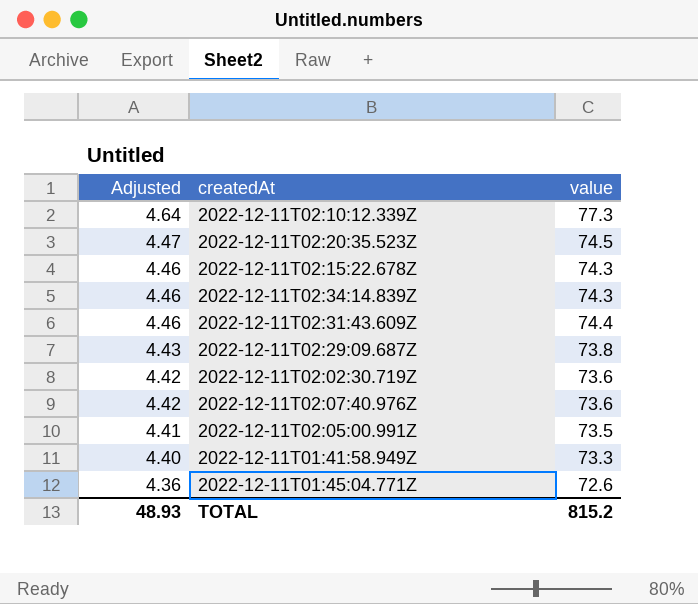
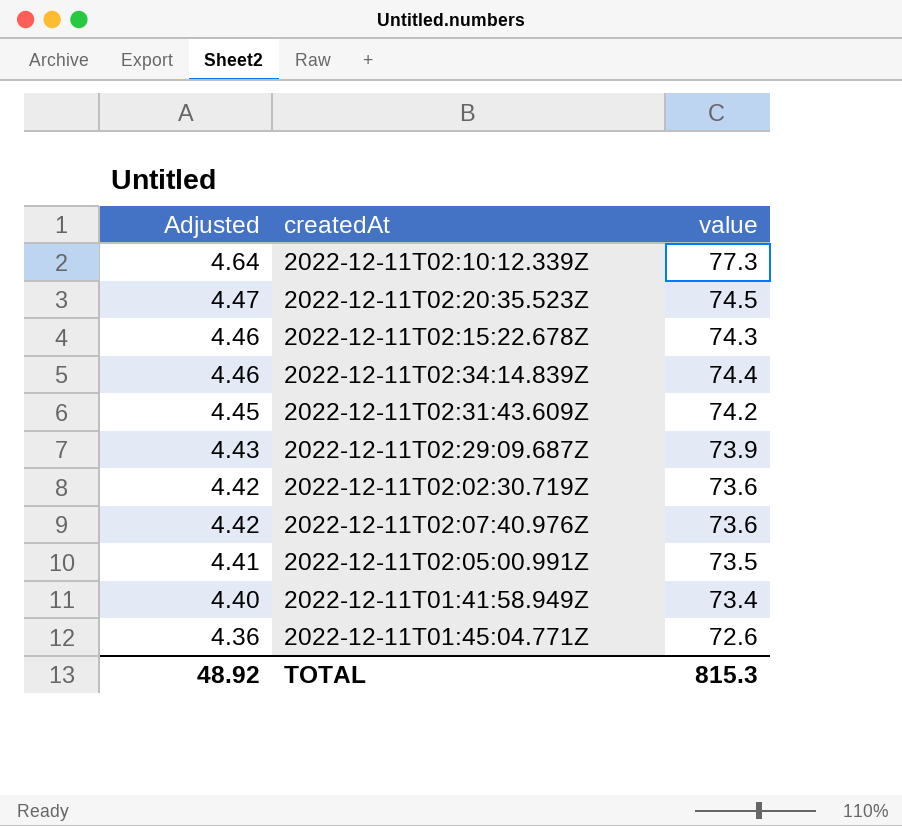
2022-12-11T02:34:14.839Z | value: 74.3 -> 74.4
2022-12-11T02:31:43.609Z | Adjusted: 4.46 -> 4.45
2022-12-11T02:31:43.609Z | value: 74.4 -> 74.2
2022-12-11T02:29:09.687Z | value: 73.8 -> 73.9
2022-12-11T01:41:58.949Z | value: 73.3 -> 73.4
TOTAL | Adjusted: 48.93 -> 48.92
TOTAL | value: 815.2 -> 815.3

